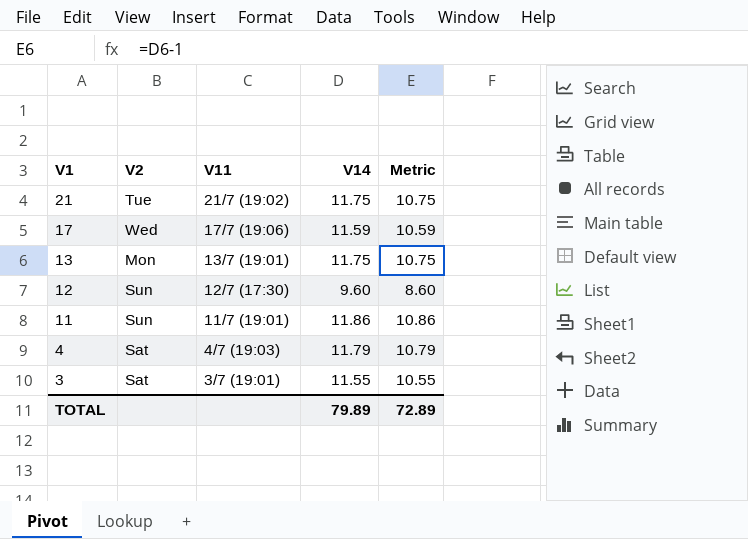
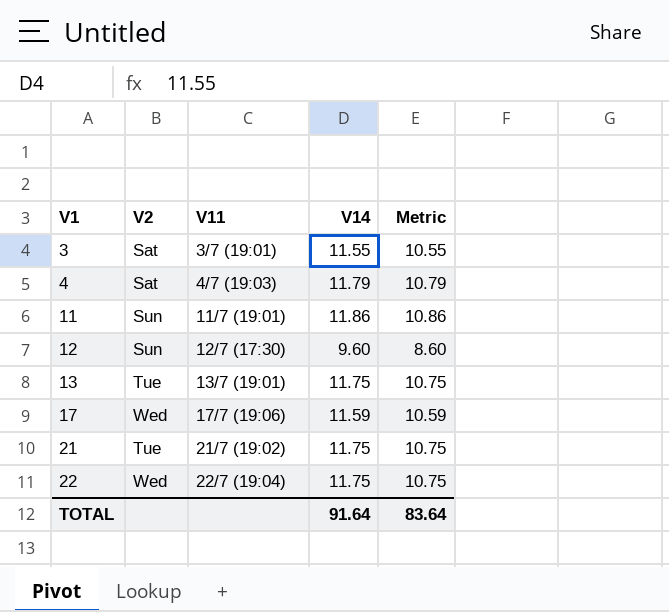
row order: V1 descending -> V1 ascending
13 | V2: Mon -> Tue
row 22: none -> Wed | 22/7 (19:04) | 11.75 | 10.75
TOTAL | V14: 79.89 -> 91.64
TOTAL | Metric: 72.89 -> 83.64

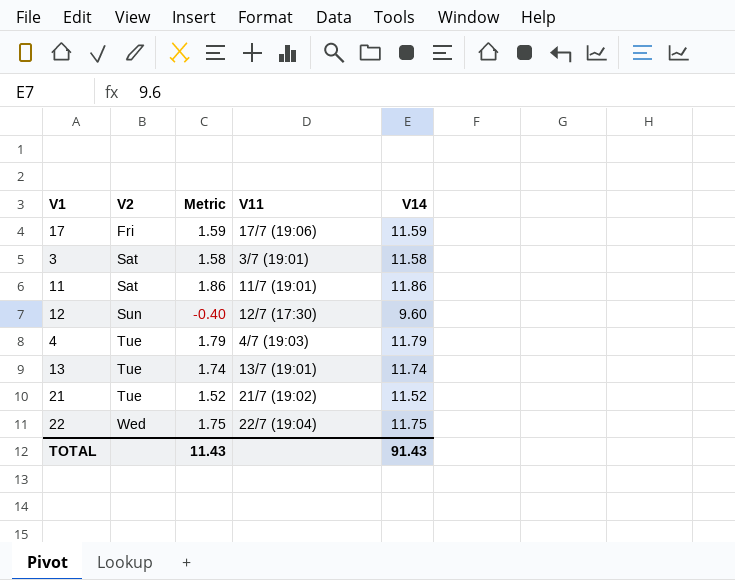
row order: V1 ascending -> V2 ascending
column Metric | formula: [V14] - 1 -> [V14] - 10
column Metric | position: 5 -> 3
17 | V2: Wed -> Fri
3 | V14: 11.55 -> 11.58
11 | V2: Sun -> Sat
4 | V2: Sat -> Tue
13 | V14: 11.75 -> 11.74
21 | V14: 11.75 -> 11.52
TOTAL | Metric: 83.64 -> 11.43
TOTAL | V14: 91.64 -> 91.43

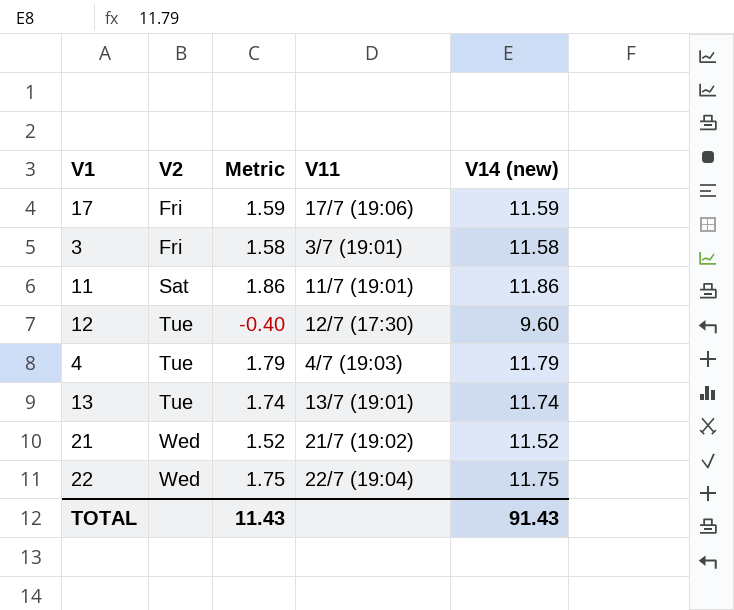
column name: V14 -> V14 (new)
3 | V2: Sat -> Fri
12 | V2: Sun -> Tue
21 | V2: Tue -> Wed

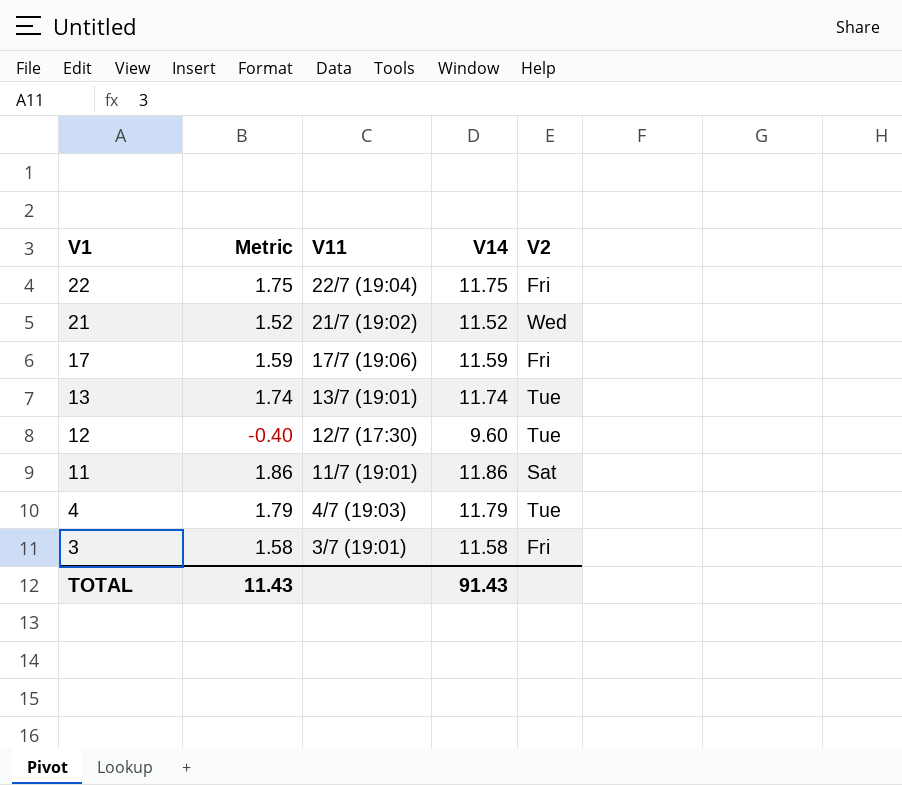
row order: V2 ascending -> V1 descending
column name: V14 (new) -> V14
column V2 | position: 2 -> 5
22 | V2: Wed -> Fri

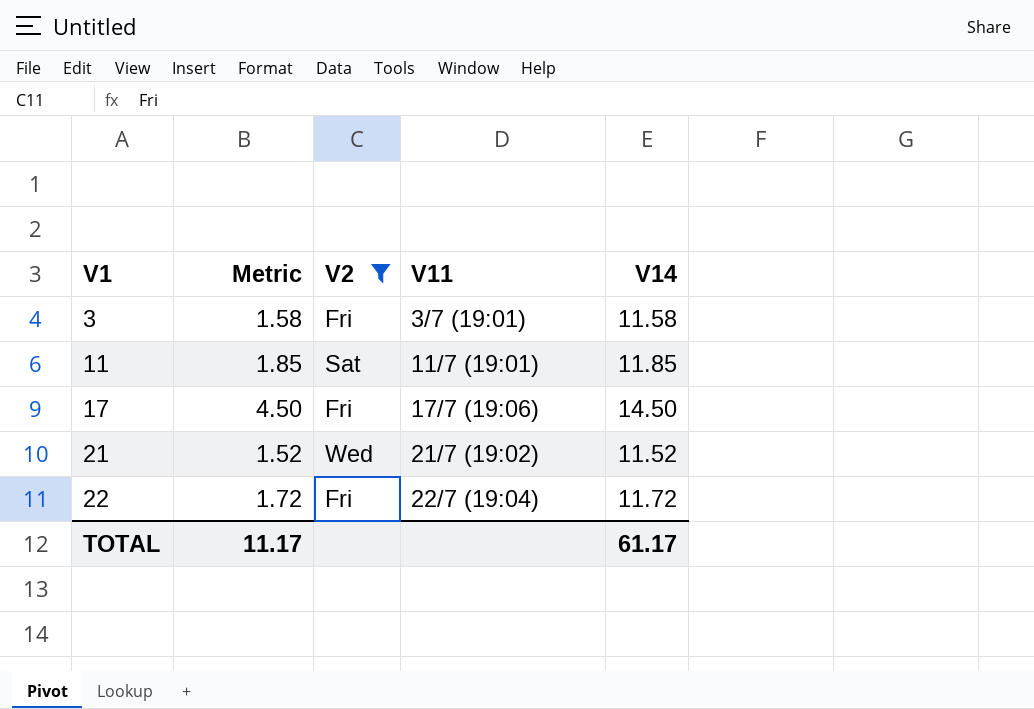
filter: none -> V2 != Tue
row order: V1 descending -> V1 ascending
column V2 | position: 5 -> 3
11 | Metric: 1.86 -> 1.85
11 | V14: 11.86 -> 11.85
17 | Metric: 1.59 -> 4.50
17 | V14: 11.59 -> 14.50
22 | Metric: 1.75 -> 1.72
22 | V14: 11.75 -> 11.72
TOTAL | Metric: 11.43 -> 11.17
TOTAL | V14: 91.43 -> 61.17

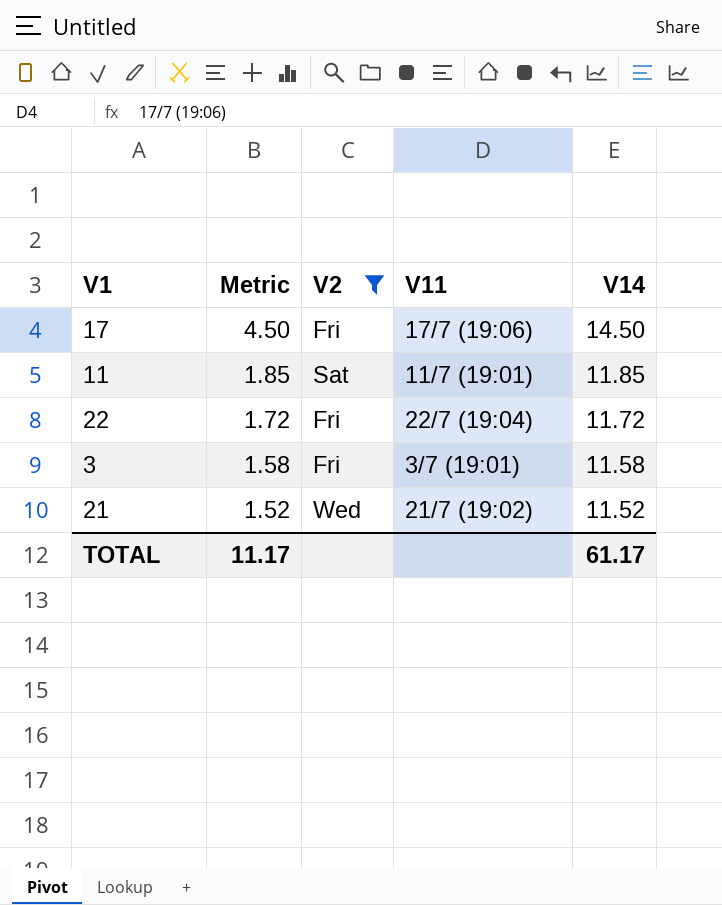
row order: V1 ascending -> Metric descending

